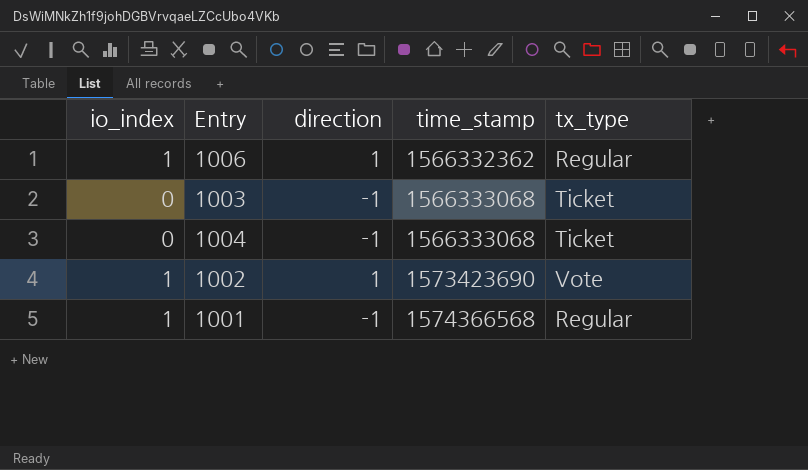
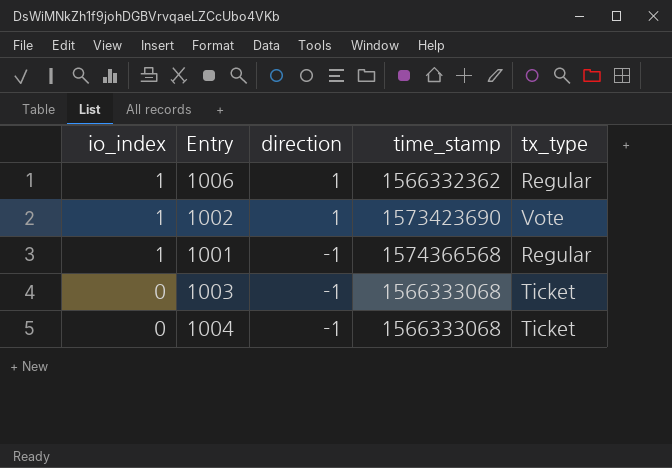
row order: time_stamp ascending -> io_index descending

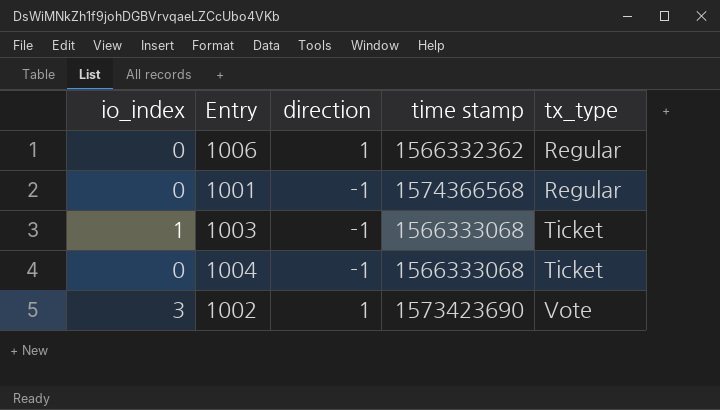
row order: io_index descending -> tx_type ascending
column name: time_stamp -> time stamp
1006 | io_index: 1 -> 0
1001 | io_index: 1 -> 0
1003 | io_index: 0 -> 1
1002 | io_index: 1 -> 3

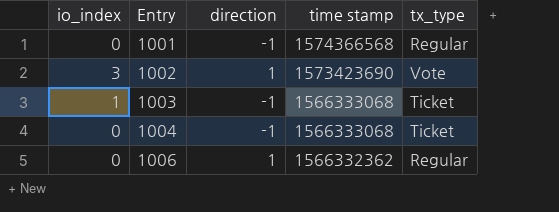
row order: tx_type ascending -> Entry ascending

